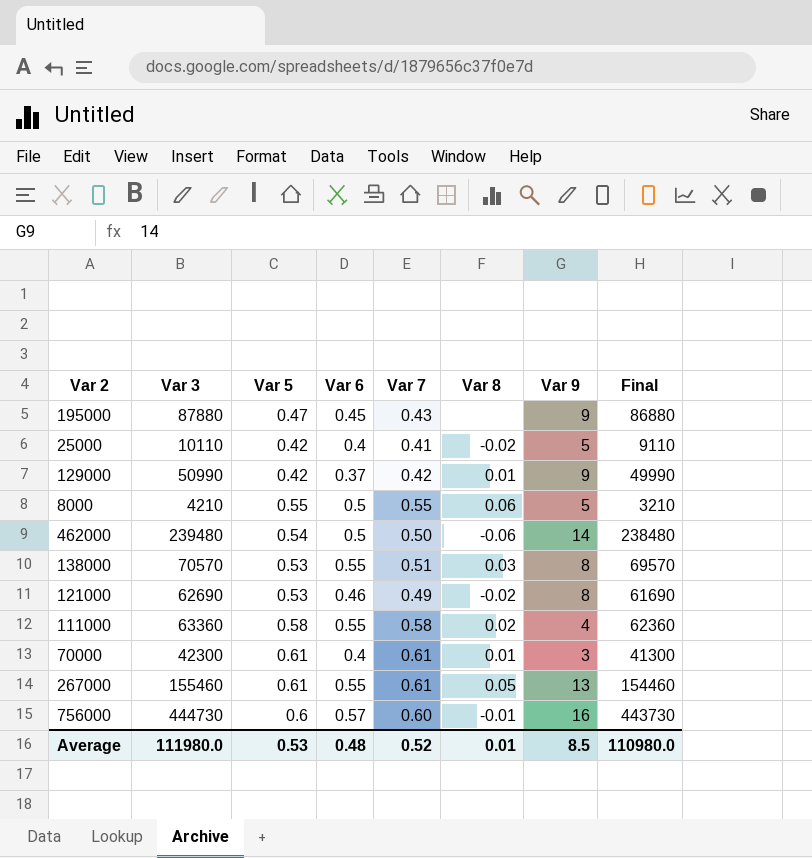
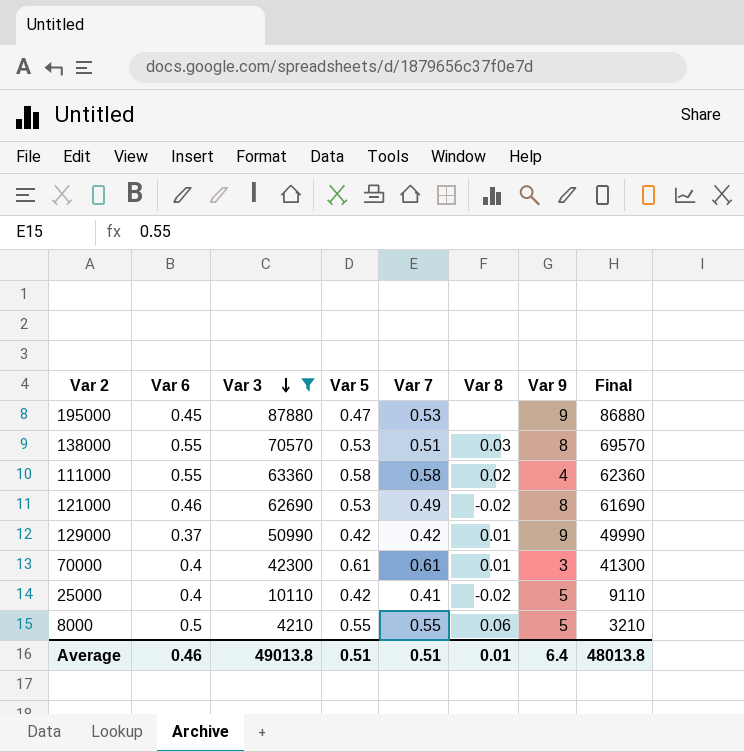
filter: none -> Var 3 <= 87880
row order: none -> Var 3 descending
column Var 6 | position: 4 -> 2
195000 | Var 7: 0.43 -> 0.53
Average | Var 6: 0.48 -> 0.46
Average | Var 3: 111980.0 -> 49013.8
Average | Var 5: 0.53 -> 0.51
Average | Var 7: 0.52 -> 0.51
Average | Var 9: 8.5 -> 6.4
Average | Final: 110980.0 -> 48013.8

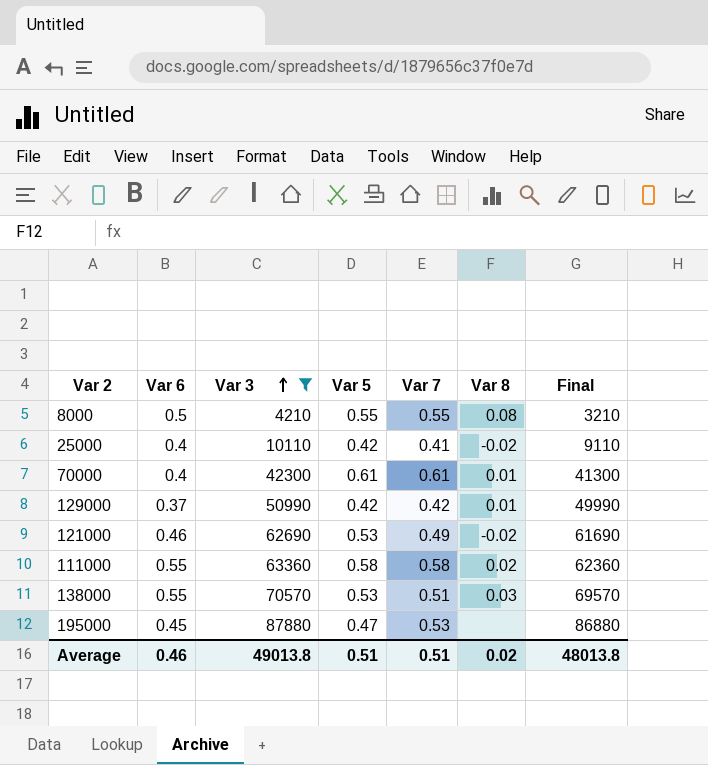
row order: Var 3 descending -> Var 3 ascending
column Var 9 | position: 7 -> none
8000 | Var 8: 0.06 -> 0.08
Average | Var 8: 0.01 -> 0.02

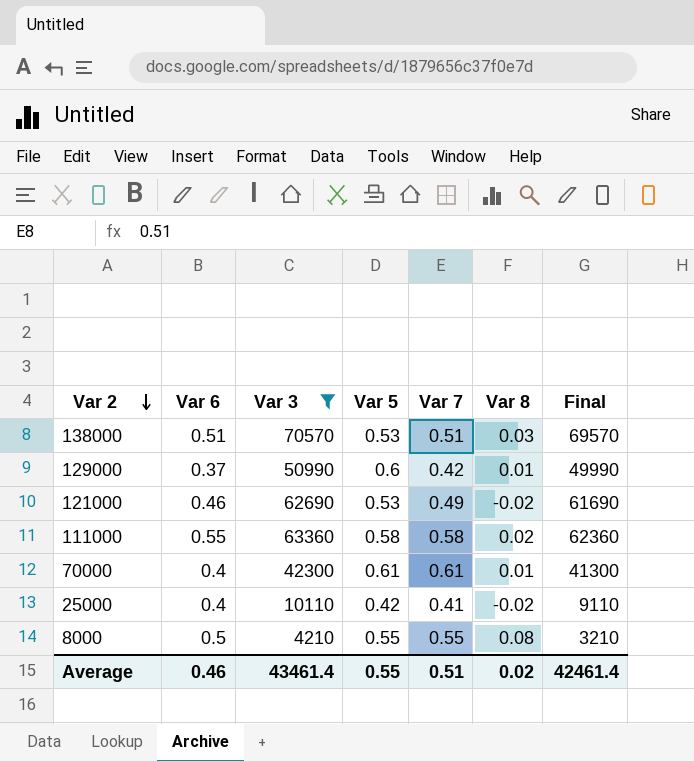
row order: Var 3 ascending -> Var 2 descending
row 195000: 0.45 | 87880 | 0.47 | 0.53 | none | 86880 -> none
138000 | Var 6: 0.55 -> 0.51
129000 | Var 5: 0.42 -> 0.6
Average | Var 3: 49013.8 -> 43461.4
Average | Var 5: 0.51 -> 0.55
Average | Final: 48013.8 -> 42461.4

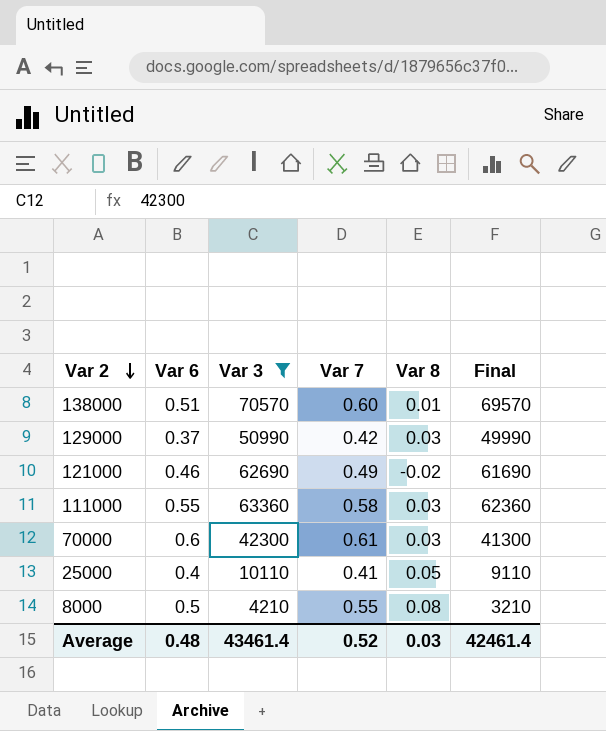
column Var 5 | position: 4 -> none
138000 | Var 7: 0.51 -> 0.60
138000 | Var 8: 0.03 -> 0.01
129000 | Var 8: 0.01 -> 0.03
111000 | Var 8: 0.02 -> 0.03
70000 | Var 6: 0.4 -> 0.6
70000 | Var 8: 0.01 -> 0.03
25000 | Var 8: -0.02 -> 0.05
Average | Var 6: 0.46 -> 0.48
Average | Var 7: 0.51 -> 0.52
Average | Var 8: 0.02 -> 0.03

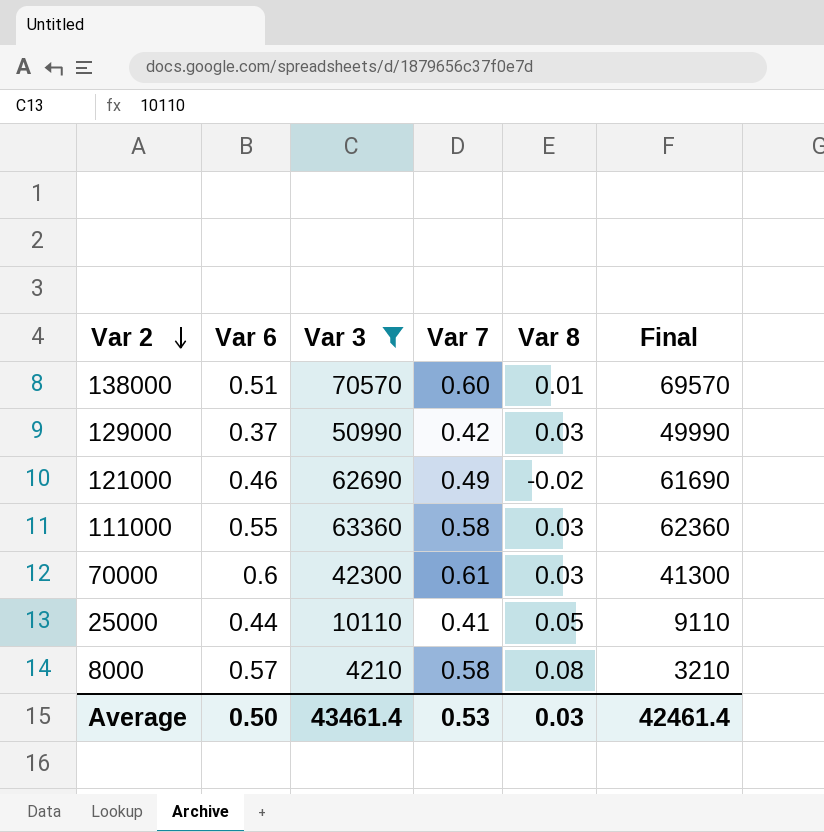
25000 | Var 6: 0.4 -> 0.44
8000 | Var 6: 0.5 -> 0.57
8000 | Var 7: 0.55 -> 0.58
Average | Var 6: 0.48 -> 0.50
Average | Var 7: 0.52 -> 0.53

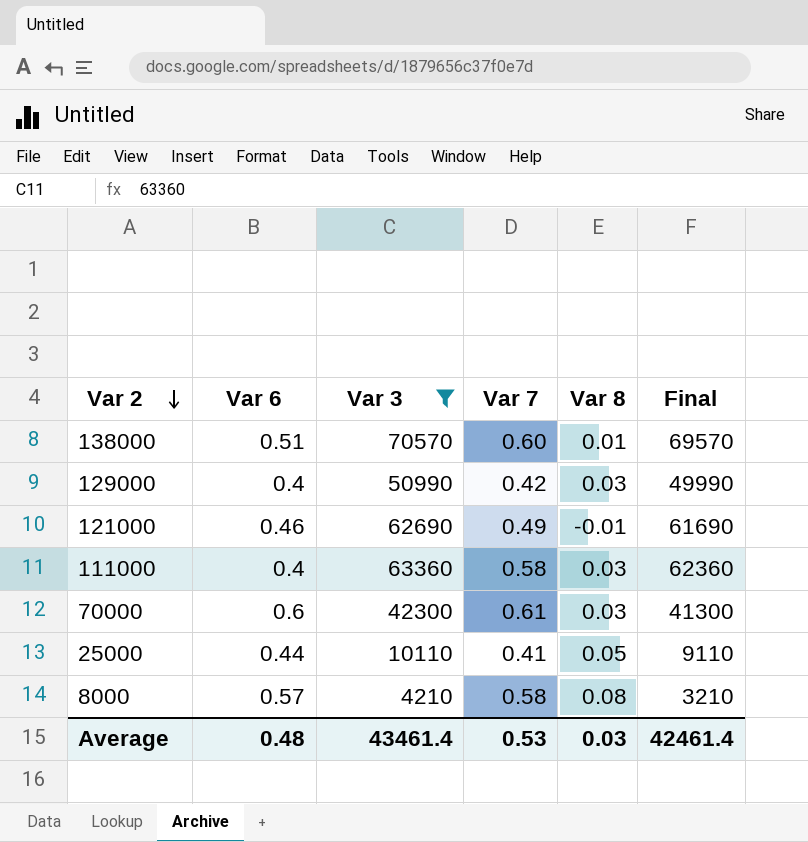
129000 | Var 6: 0.37 -> 0.4
121000 | Var 8: -0.02 -> -0.01
111000 | Var 6: 0.55 -> 0.4
Average | Var 6: 0.50 -> 0.48

